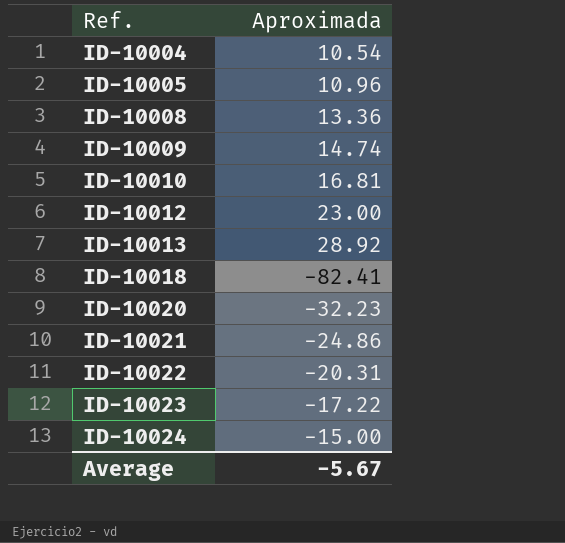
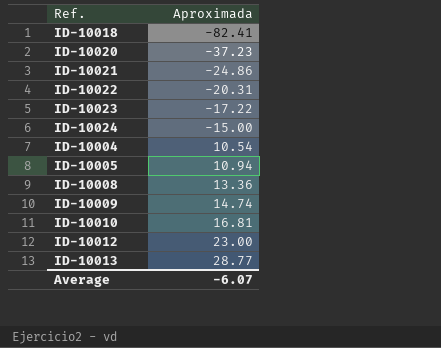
row order: Ref. ascending -> Aproximada ascending
ID-10020 | Aproximada: -32.23 -> -37.23
ID-10005 | Aproximada: 10.96 -> 10.94
ID-10013 | Aproximada: 28.92 -> 28.77
Average | Aproximada: -5.67 -> -6.07

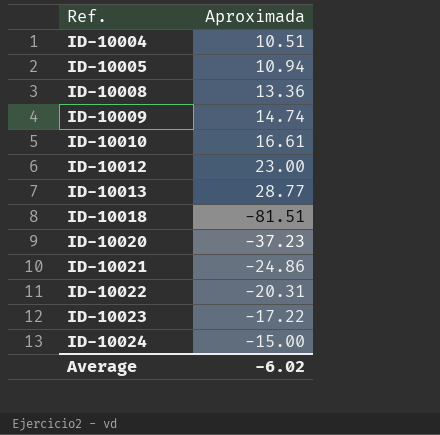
row order: Aproximada ascending -> Ref. ascending
ID-10004 | Aproximada: 10.54 -> 10.51
ID-10010 | Aproximada: 16.81 -> 16.61
ID-10018 | Aproximada: -82.41 -> -81.51
Average | Aproximada: -6.07 -> -6.02

